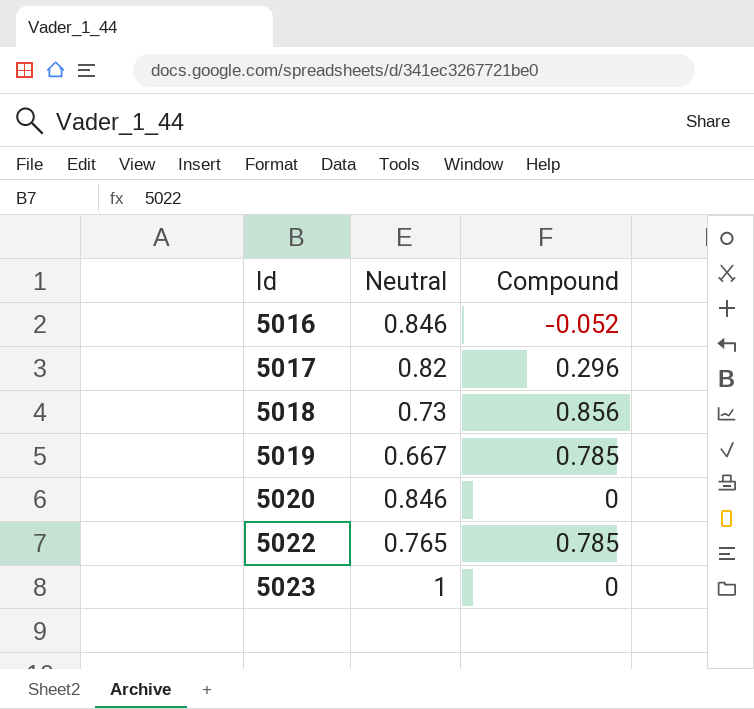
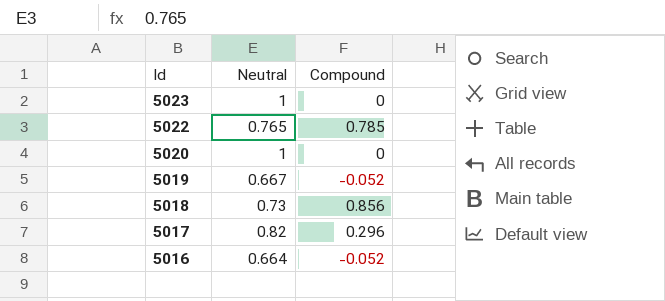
row order: Id ascending -> Id descending
5020 | Neutral: 0.846 -> 1
5019 | Compound: 0.785 -> -0.052
5016 | Neutral: 0.846 -> 0.664

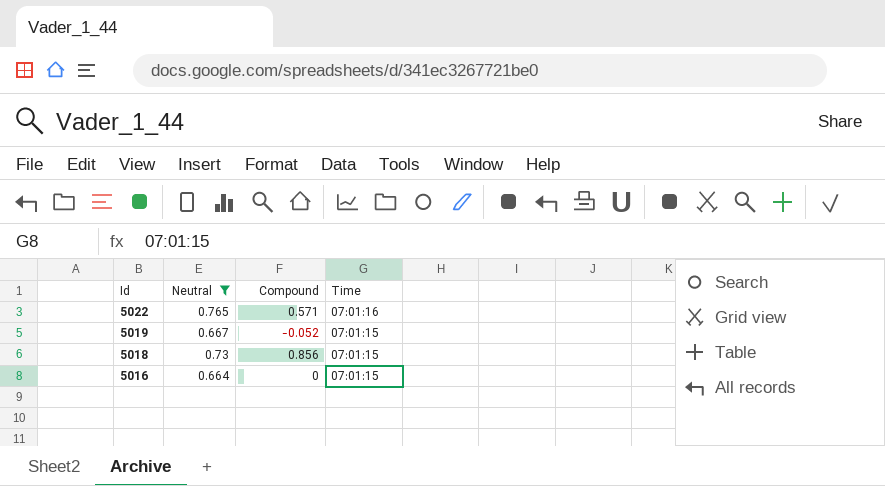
filter: none -> Neutral <= 0.765
column Time | position: none -> 4
5022 | Compound: 0.785 -> 0.571
5016 | Compound: -0.052 -> 0

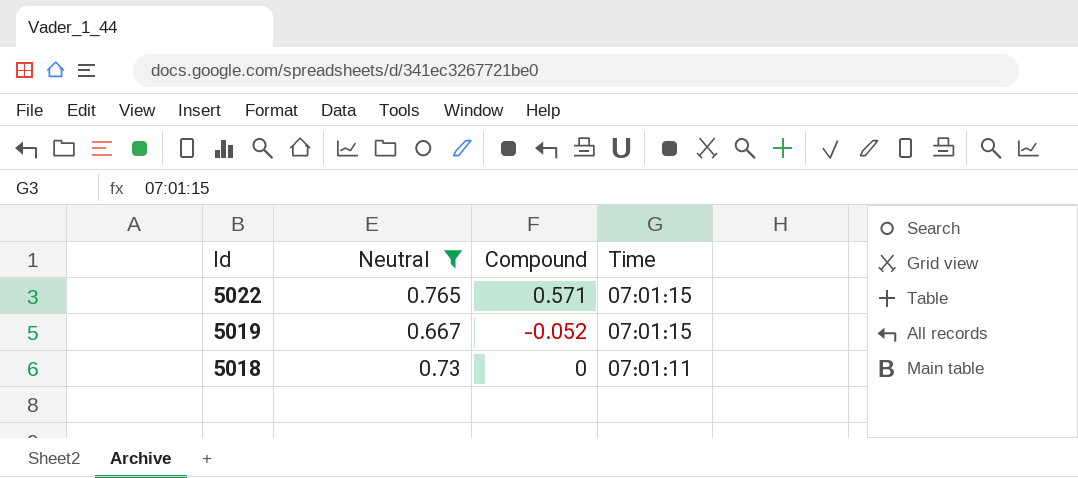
row 5016: 0.664 | 0 | 07:01:15 -> none
5022 | Time: 07:01:16 -> 07:01:15
5018 | Compound: 0.856 -> 0
5018 | Time: 07:01:15 -> 07:01:11

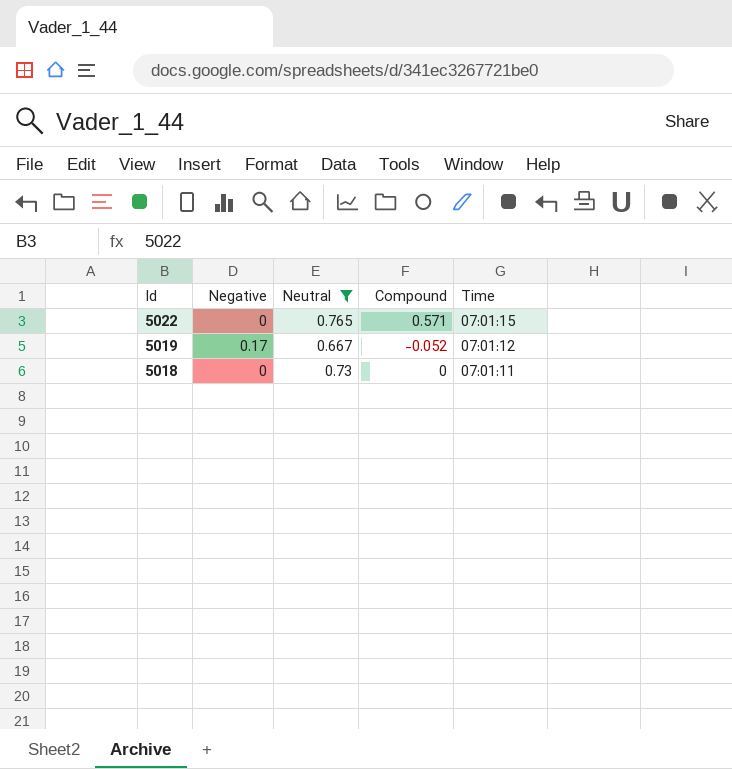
column Negative | position: none -> 2
5019 | Time: 07:01:15 -> 07:01:12

